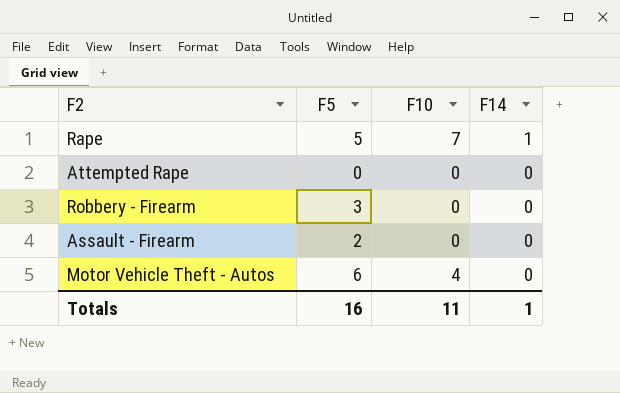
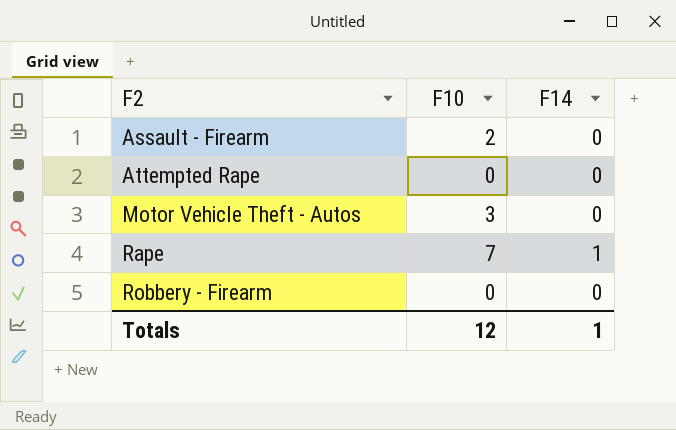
row order: F14 descending -> F2 ascending
column F5 | position: 2 -> none
Assault - Firearm | F10: 0 -> 2
Motor Vehicle Theft - Autos | F10: 4 -> 3
Totals | F10: 11 -> 12

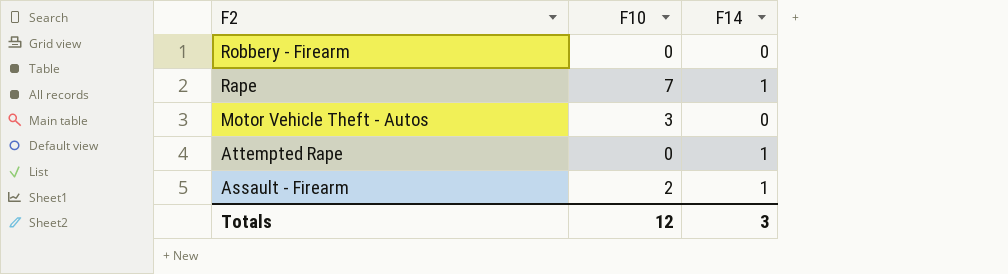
row order: F2 ascending -> F2 descending
Attempted Rape | F14: 0 -> 1
Assault - Firearm | F14: 0 -> 1
Totals | F14: 1 -> 3

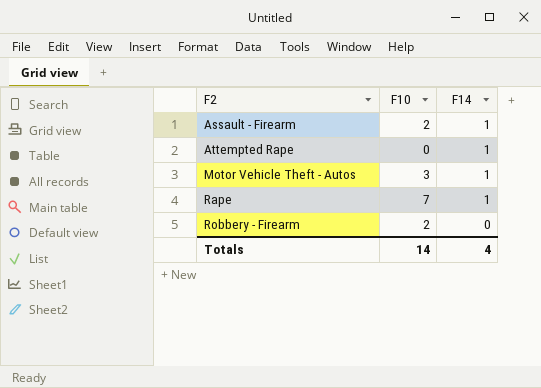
row order: F2 descending -> F2 ascending
Motor Vehicle Theft - Autos | F14: 0 -> 1
Robbery - Firearm | F10: 0 -> 2
Totals | F10: 12 -> 14
Totals | F14: 3 -> 4

